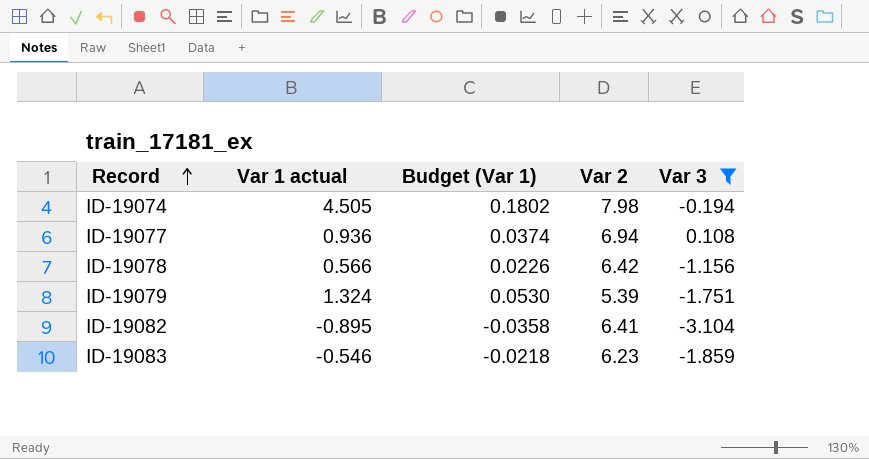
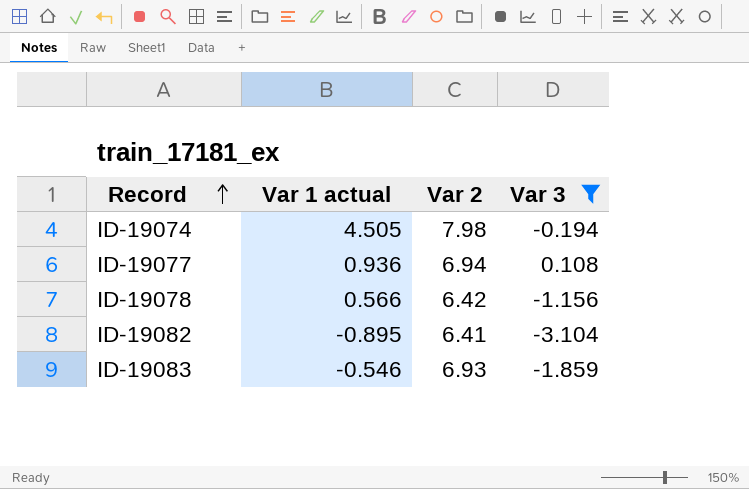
column Budget (Var 1) | formula: [Var 1 actual] * 0.04 -> none
row ID-19079: 1.324 | 0.0530 | 5.39 | -1.751 -> none
ID-19083 | Var 2: 6.23 -> 6.93

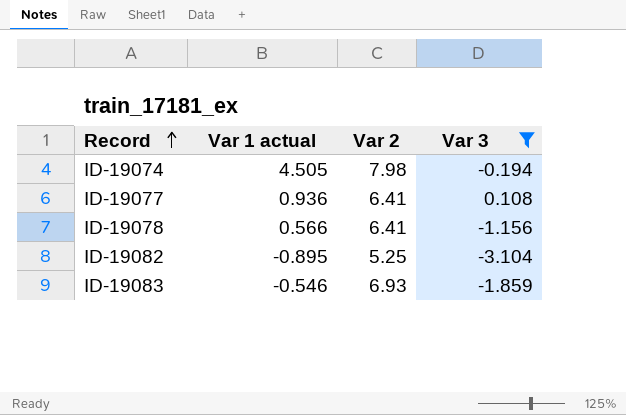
ID-19077 | Var 2: 6.94 -> 6.41
ID-19078 | Var 2: 6.42 -> 6.41
ID-19082 | Var 2: 6.41 -> 5.25

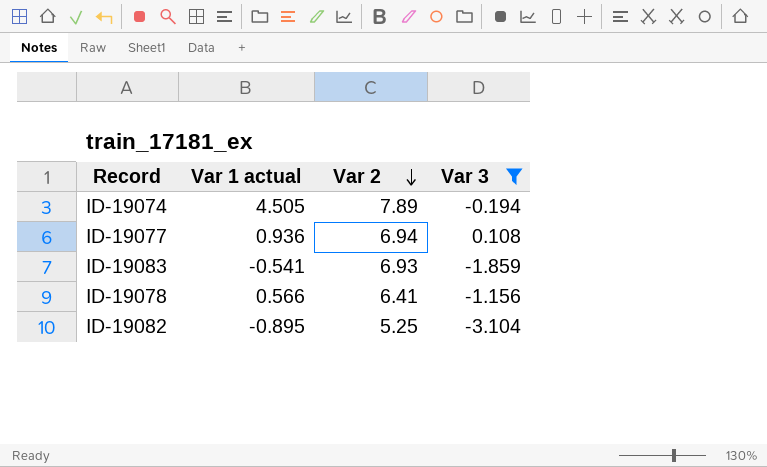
row order: Record ascending -> Var 2 descending
ID-19074 | Var 2: 7.98 -> 7.89
ID-19077 | Var 2: 6.41 -> 6.94
ID-19083 | Var 1 actual: -0.546 -> -0.541

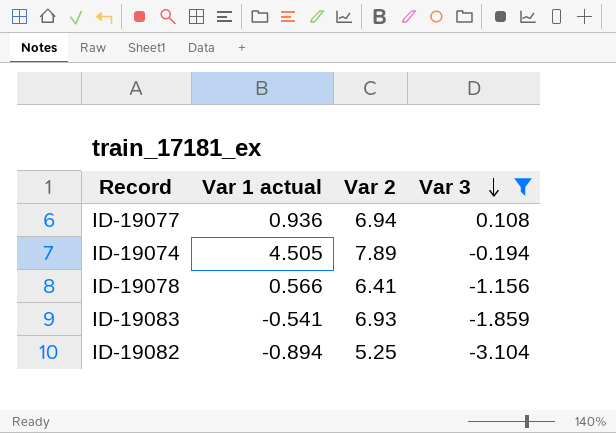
row order: Var 2 descending -> Var 3 descending
ID-19082 | Var 1 actual: -0.895 -> -0.894

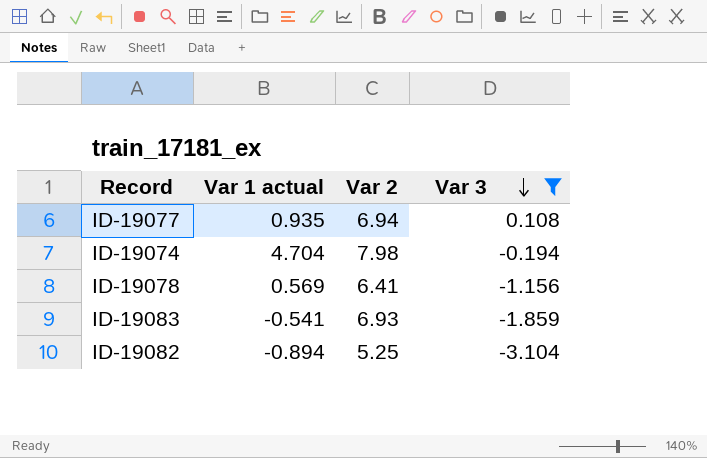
ID-19077 | Var 1 actual: 0.936 -> 0.935
ID-19074 | Var 1 actual: 4.505 -> 4.704
ID-19074 | Var 2: 7.89 -> 7.98
ID-19078 | Var 1 actual: 0.566 -> 0.569

